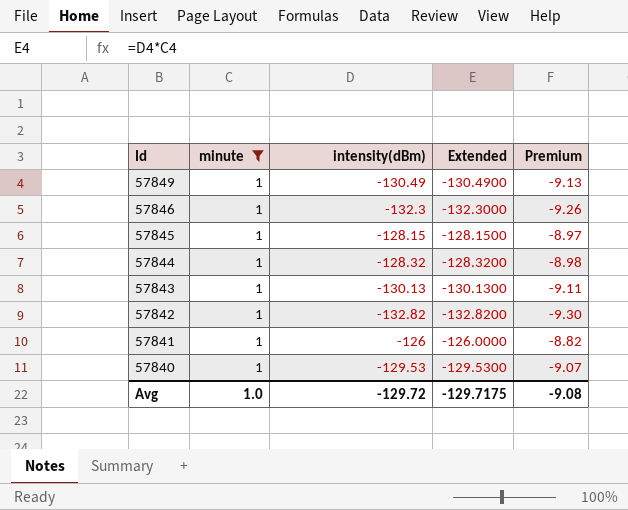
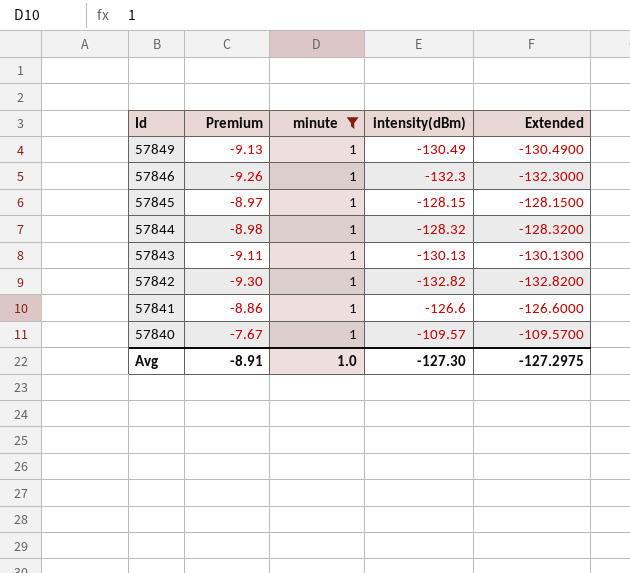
column Premium | position: 5 -> 2
57841 | Premium: -8.82 -> -8.86
57841 | intensity(dBm): -126 -> -126.6
57841 | Extended: -126.0000 -> -126.6000
57840 | Premium: -9.07 -> -7.67
57840 | intensity(dBm): -129.53 -> -109.57
57840 | Extended: -129.5300 -> -109.5700
Avg | Premium: -9.08 -> -8.91
Avg | intensity(dBm): -129.72 -> -127.30
Avg | Extended: -129.7175 -> -127.2975

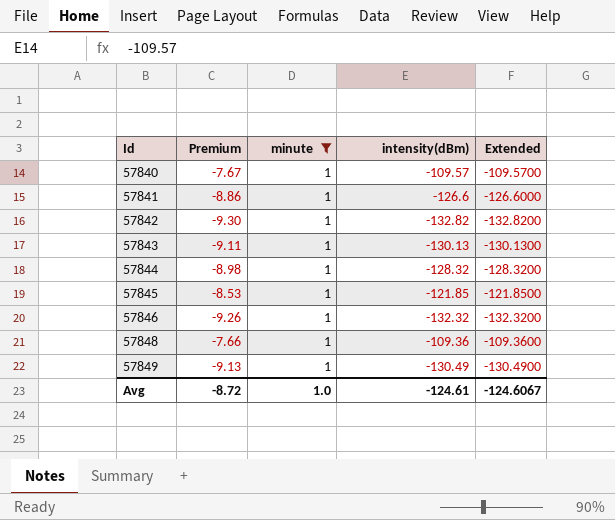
row order: Id descending -> Id ascending
57845 | Premium: -8.97 -> -8.53
57845 | intensity(dBm): -128.15 -> -121.85
57845 | Extended: -128.1500 -> -121.8500
57846 | intensity(dBm): -132.3 -> -132.32
57846 | Extended: -132.3000 -> -132.3200
row 57848: none -> -7.66 | 1 | -109.36 | -109.3600
Avg | Premium: -8.91 -> -8.72
Avg | intensity(dBm): -127.30 -> -124.61
Avg | Extended: -127.2975 -> -124.6067

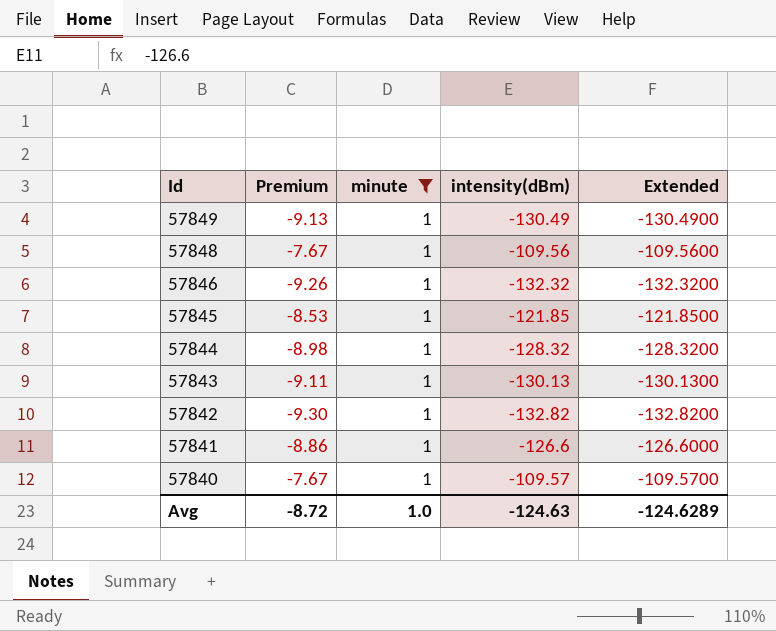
row order: Id ascending -> Id descending
57848 | Premium: -7.66 -> -7.67
57848 | intensity(dBm): -109.36 -> -109.56
57848 | Extended: -109.3600 -> -109.5600
Avg | intensity(dBm): -124.61 -> -124.63
Avg | Extended: -124.6067 -> -124.6289

